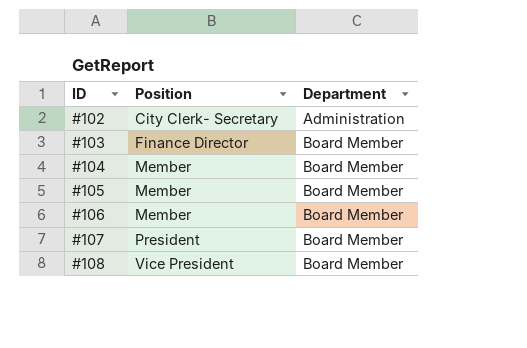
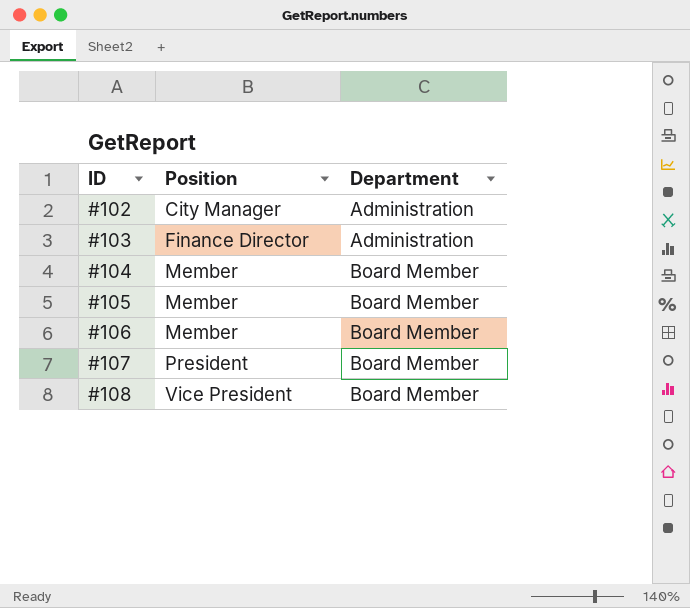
#102 | Position: City Clerk- Secretary -> City Manager
#103 | Department: Board Member -> Administration

